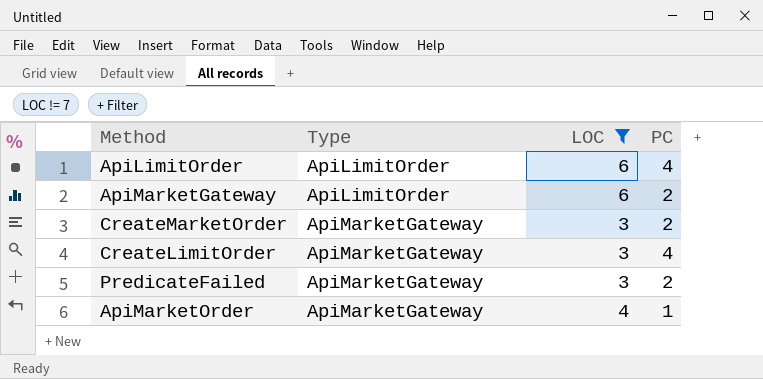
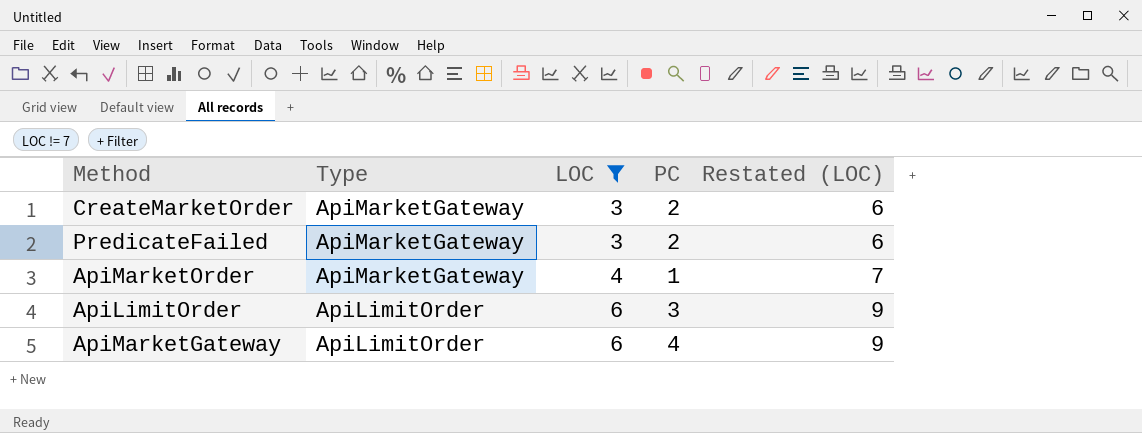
row order: Type ascending -> Type descending
column Restated (LOC) | formula: none -> [LOC] + 3
row CreateLimitOrder: ApiMarketGateway | 3 | 4 -> none
ApiLimitOrder | PC: 4 -> 3
ApiMarketGateway | PC: 2 -> 4

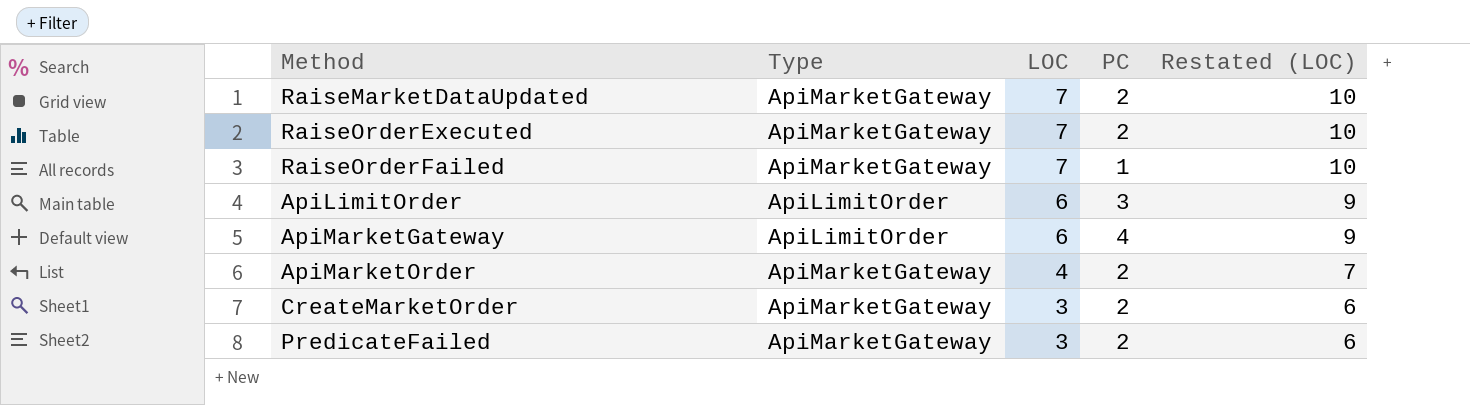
filter: LOC != 7 -> none
row order: Type descending -> LOC descending
ApiMarketOrder | PC: 1 -> 2

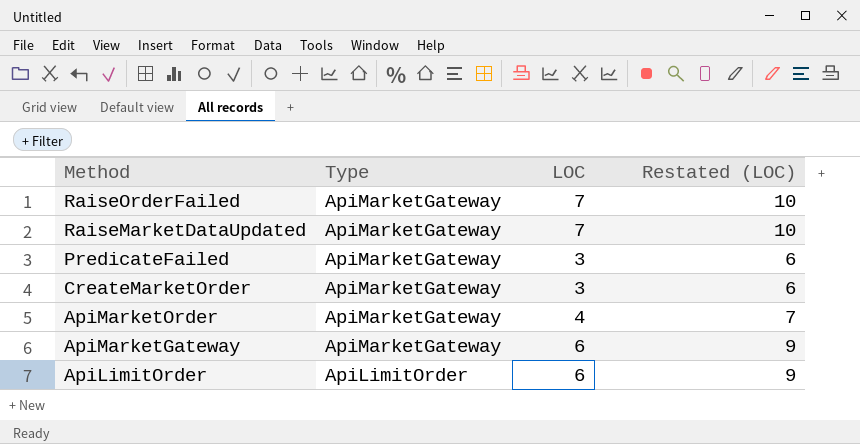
row order: LOC descending -> Method descending
column PC | position: 4 -> none
row RaiseOrderExecuted: ApiMarketGateway | 7 | 2 | 10 -> none
ApiMarketGateway | Type: ApiLimitOrder -> ApiMarketGateway

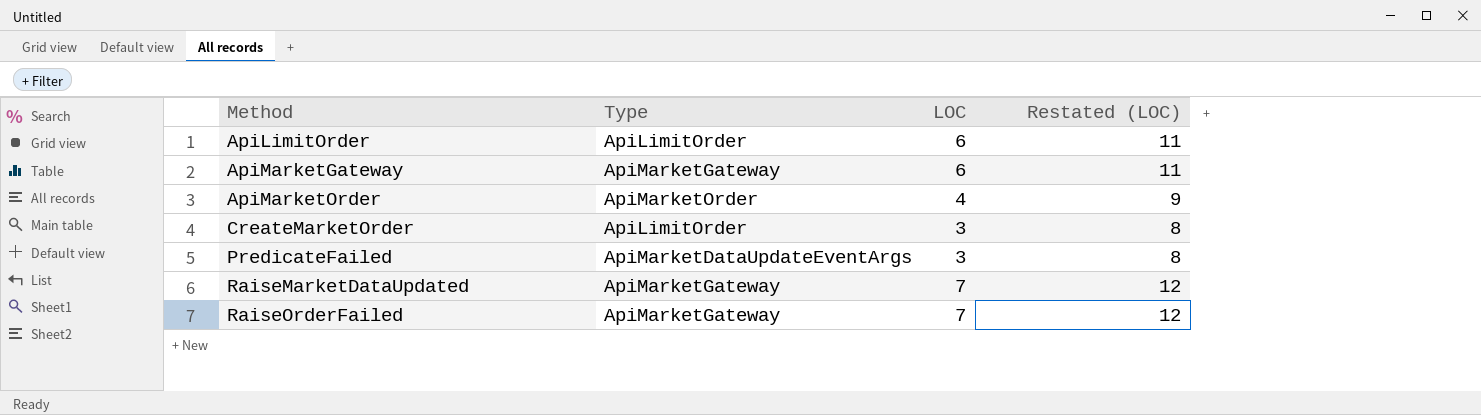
row order: Method descending -> Method ascending
column Restated (LOC) | formula: [LOC] + 3 -> [LOC] + 5
ApiMarketOrder | Type: ApiMarketGateway -> ApiMarketOrder
CreateMarketOrder | Type: ApiMarketGateway -> ApiLimitOrder
PredicateFailed | Type: ApiMarketGateway -> ApiMarketDataUpdateEventArgs

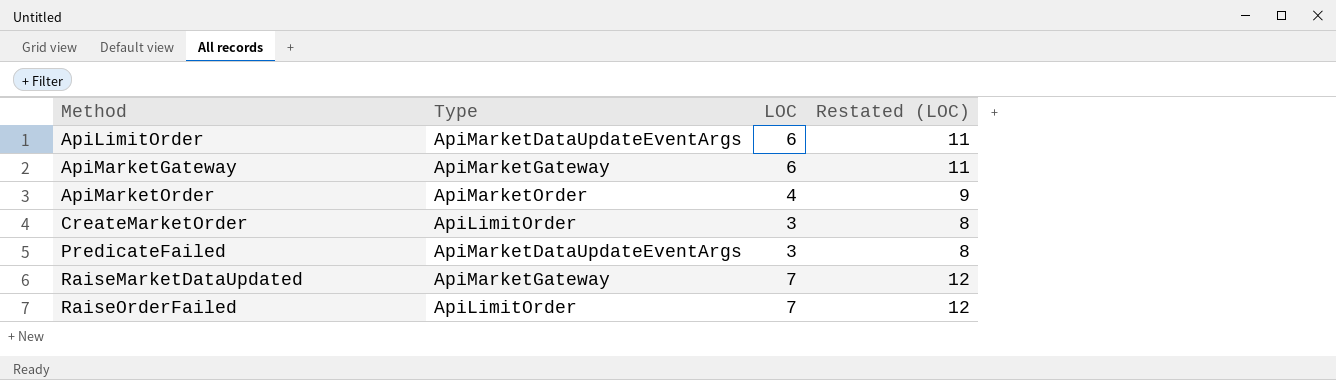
ApiLimitOrder | Type: ApiLimitOrder -> ApiMarketDataUpdateEventArgs
RaiseOrderFailed | Type: ApiMarketGateway -> ApiLimitOrder

